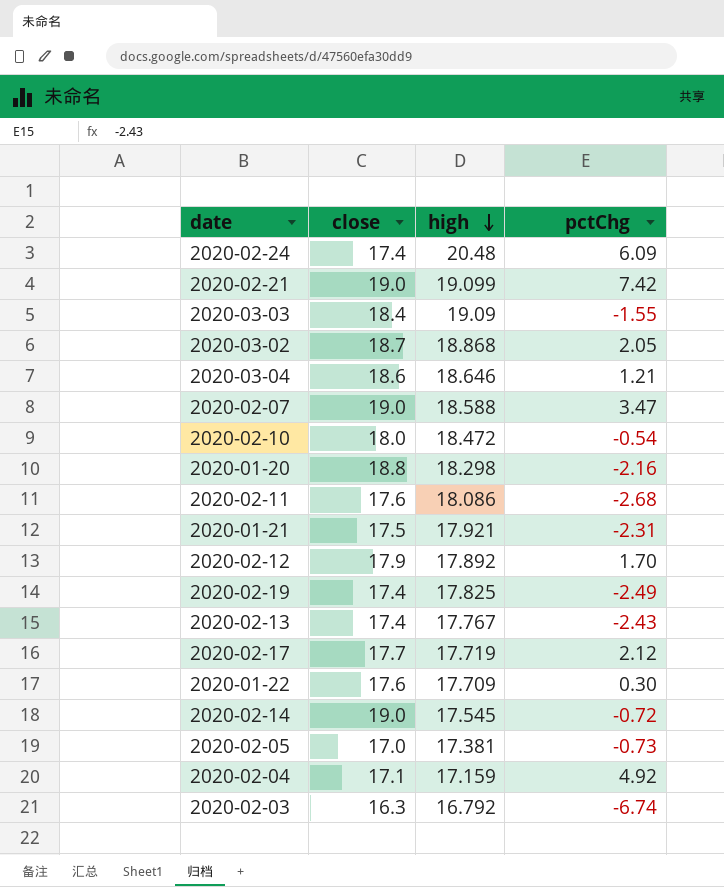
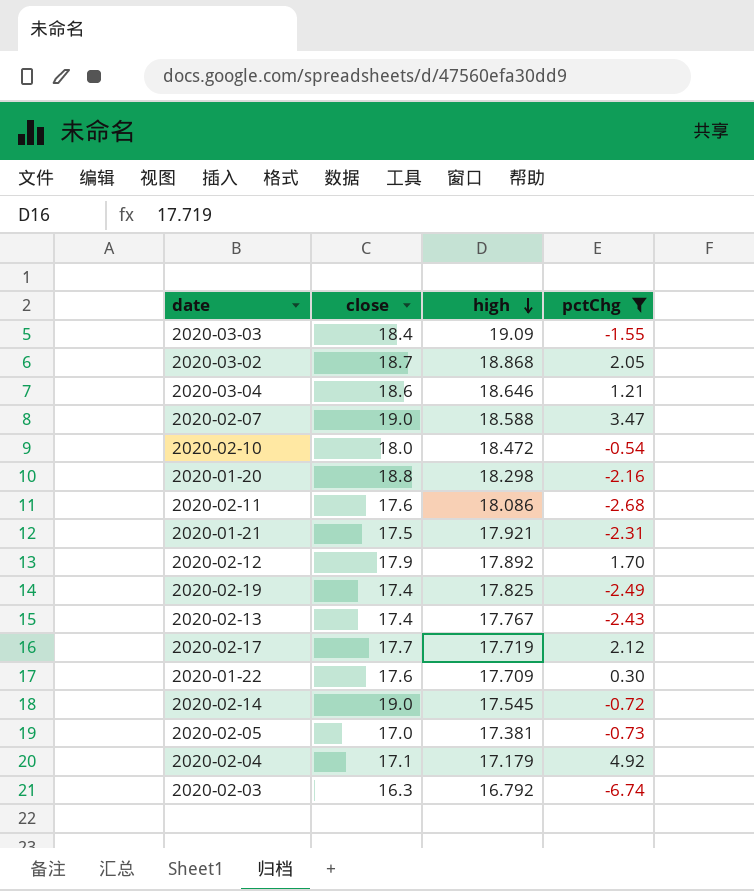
filter: none -> pctChg <= 4.92
2020-02-04 | high: 17.159 -> 17.179

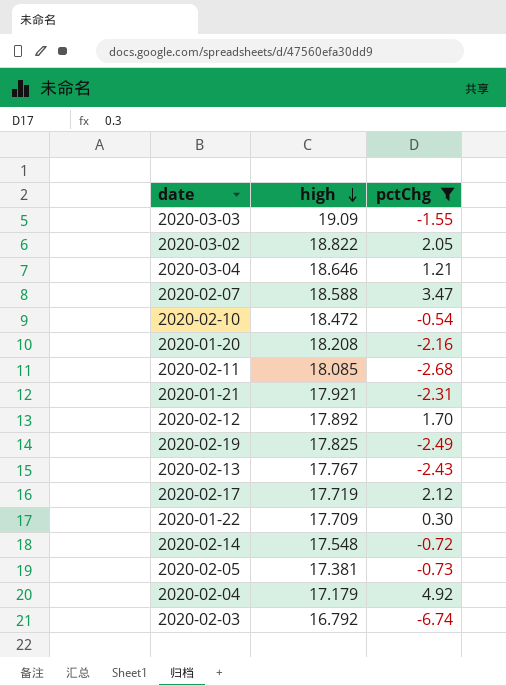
column close | position: 2 -> none
2020-03-02 | high: 18.868 -> 18.822
2020-01-20 | high: 18.298 -> 18.208
2020-02-11 | high: 18.086 -> 18.085
2020-02-14 | high: 17.545 -> 17.548

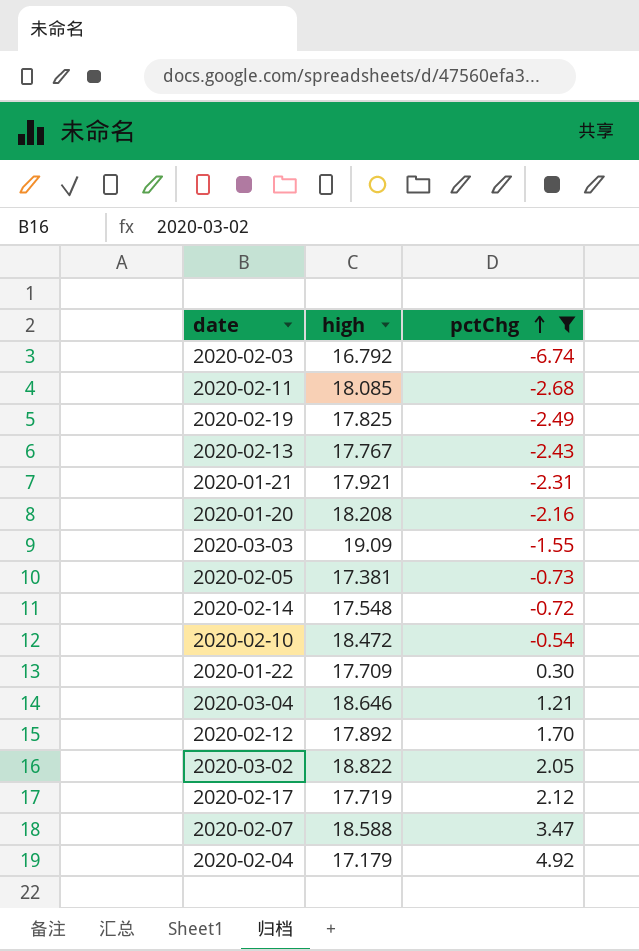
row order: high descending -> pctChg ascending

